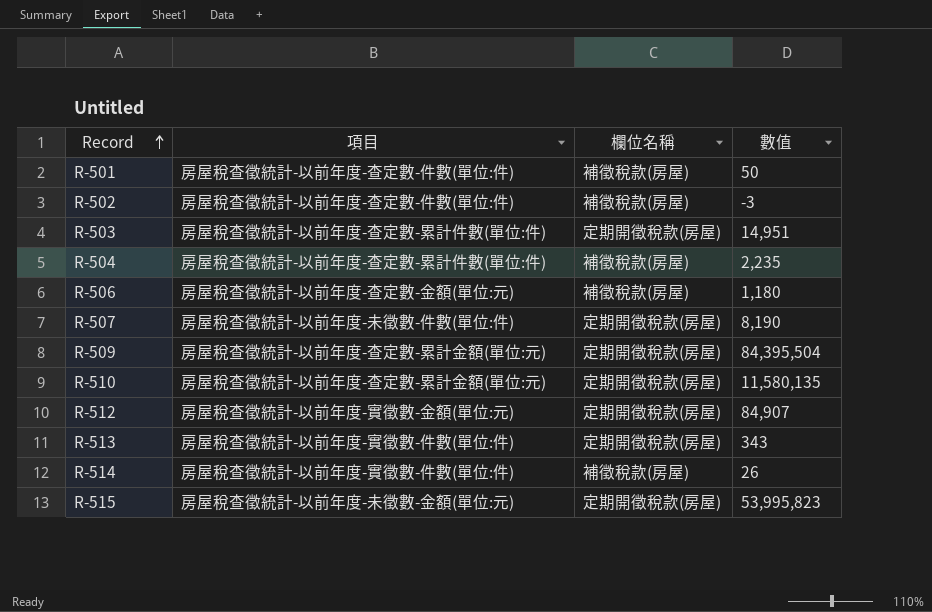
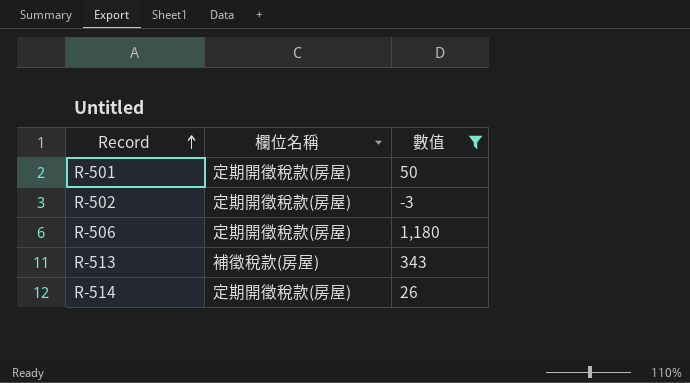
filter: none -> 數值 <= 1,180
column 項目 | position: 2 -> none
R-501 | 欄位名稱: 補徵稅款(房屋) -> 定期開徵稅款(房屋)
R-502 | 欄位名稱: 補徵稅款(房屋) -> 定期開徵稅款(房屋)
R-506 | 欄位名稱: 補徵稅款(房屋) -> 定期開徵稅款(房屋)
R-513 | 欄位名稱: 定期開徵稅款(房屋) -> 補徵稅款(房屋)
R-514 | 欄位名稱: 補徵稅款(房屋) -> 定期開徵稅款(房屋)

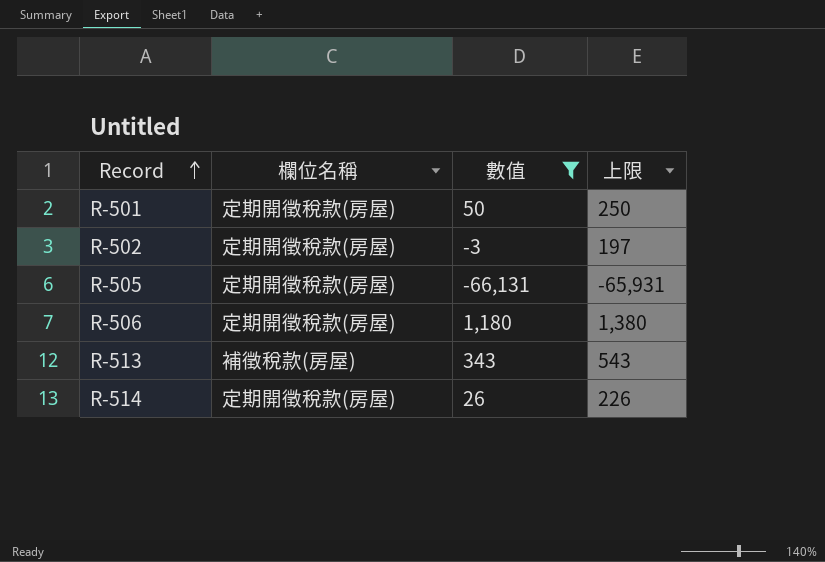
column 上限 | formula: none -> [數值] + 200
row R-505: none -> 定期開徵稅款(房屋) | -66,131 | -65,931

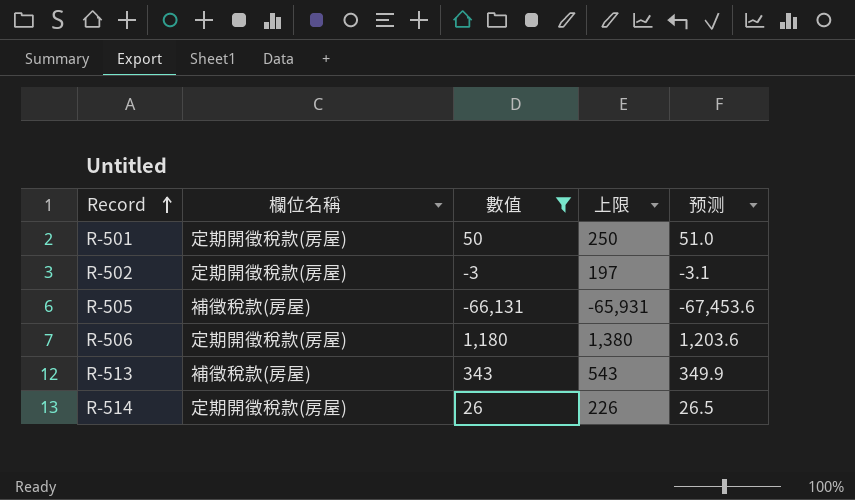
column 预测 | formula: none -> [數值] * 1.02
R-505 | 欄位名稱: 定期開徵稅款(房屋) -> 補徵稅款(房屋)

